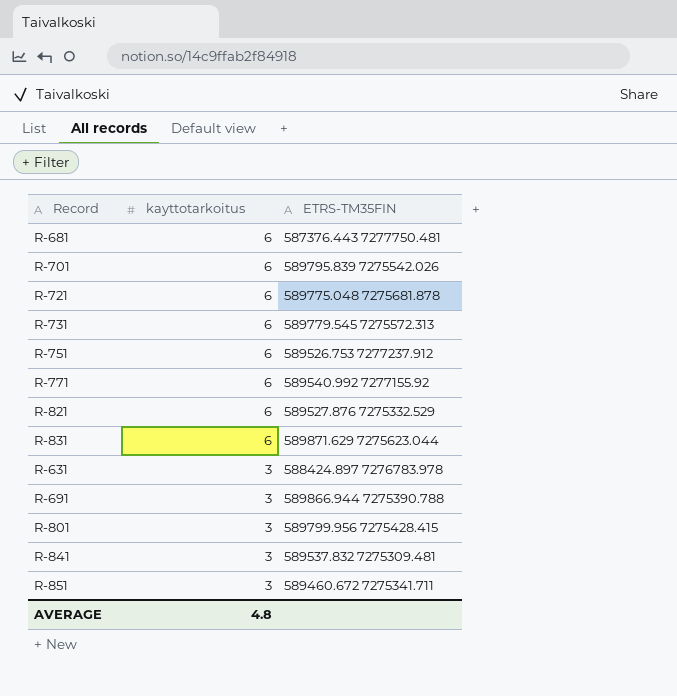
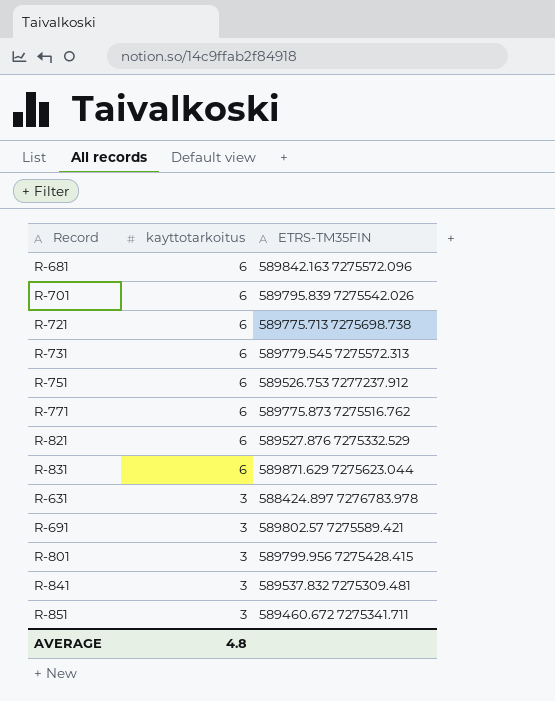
R-681 | ETRS-TM35FIN: 587376.443 7277750.481 -> 589842.163 7275572.096
R-721 | ETRS-TM35FIN: 589775.048 7275681.878 -> 589775.713 7275698.738
R-771 | ETRS-TM35FIN: 589540.992 7277155.92 -> 589775.873 7275516.762
R-691 | ETRS-TM35FIN: 589866.944 7275390.788 -> 589802.57 7275589.421

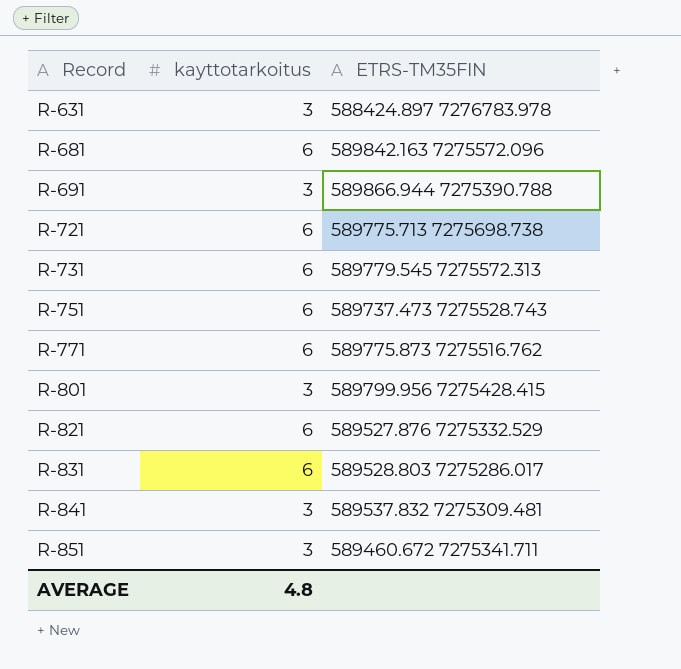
row order: kayttotarkoitus descending -> Record ascending
row R-701: 6 | 589795.839 7275542.026 -> none
R-691 | ETRS-TM35FIN: 589802.57 7275589.421 -> 589866.944 7275390.788
R-751 | ETRS-TM35FIN: 589526.753 7277237.912 -> 589737.473 7275528.743
R-831 | ETRS-TM35FIN: 589871.629 7275623.044 -> 589528.803 7275286.017

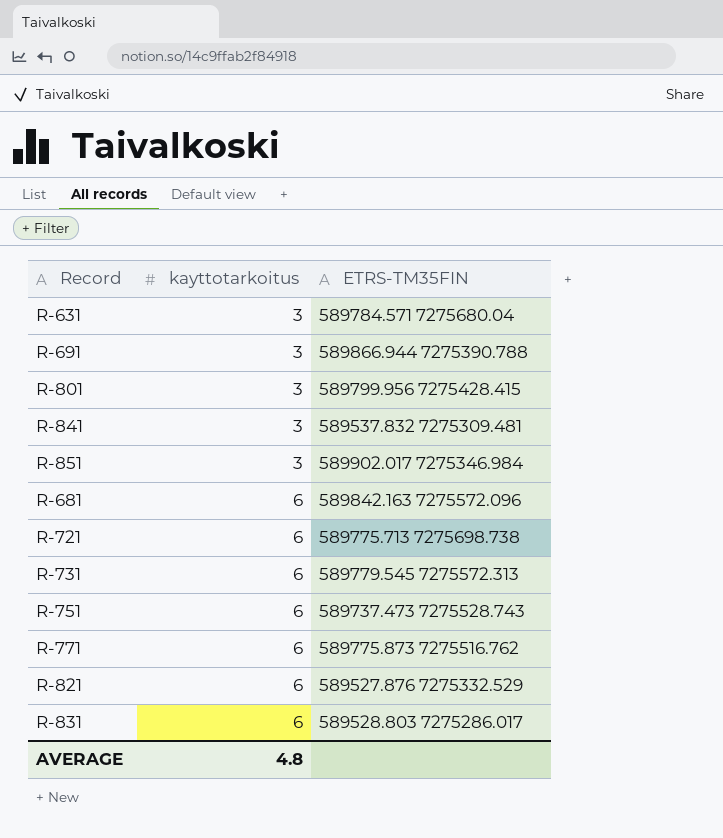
row order: Record ascending -> kayttotarkoitus ascending
R-631 | ETRS-TM35FIN: 588424.897 7276783.978 -> 589784.571 7275680.04
R-851 | ETRS-TM35FIN: 589460.672 7275341.711 -> 589902.017 7275346.984

